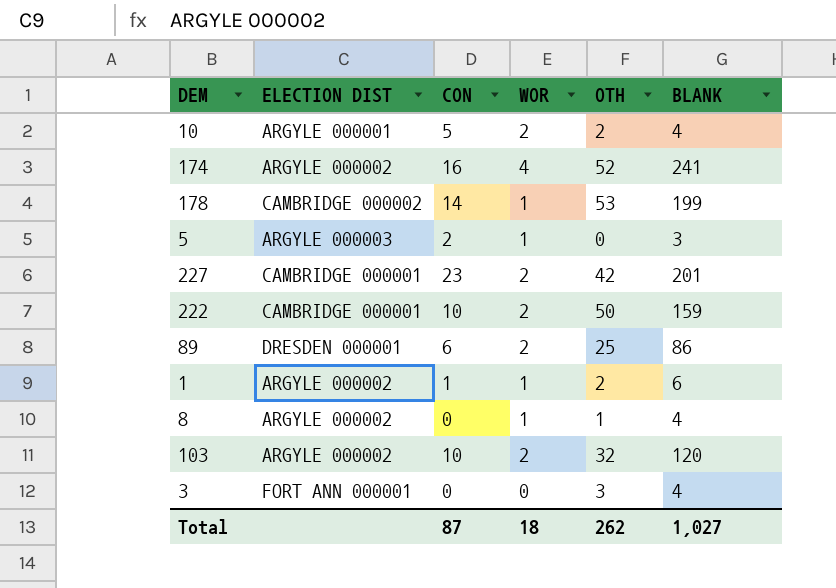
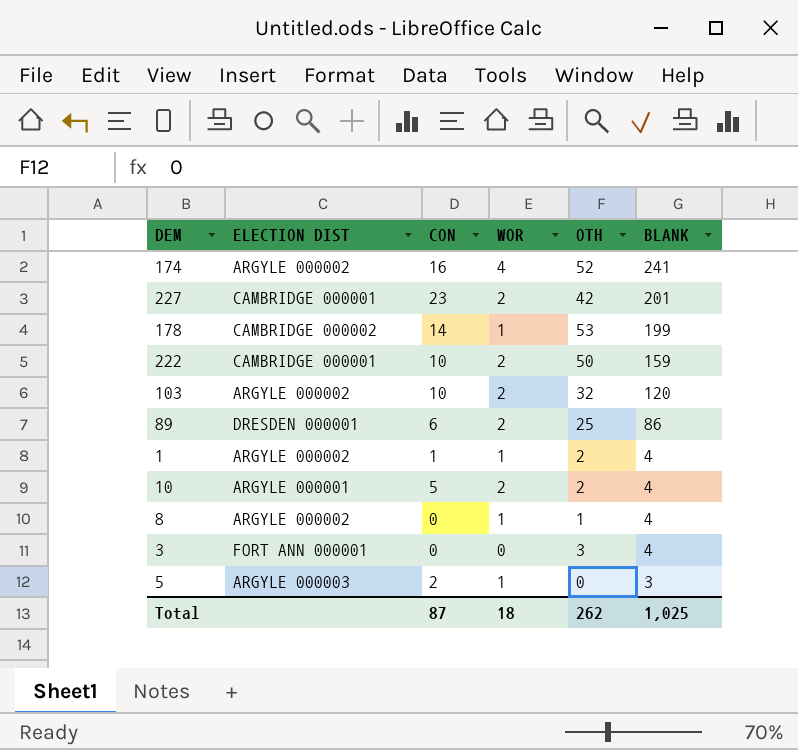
row order: none -> BLANK descending
1 | BLANK: 6 -> 4
Total | BLANK: 1,027 -> 1,025

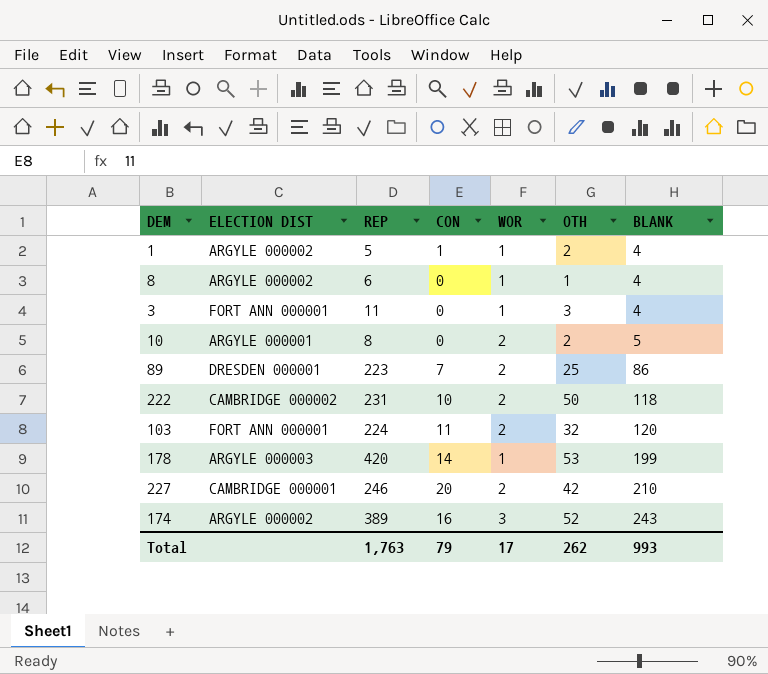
row order: BLANK descending -> BLANK ascending
column REP | position: none -> 3
row 5: ARGYLE 000003 | 2 | 1 | 0 | 3 -> none
3 | WOR: 0 -> 1
10 | CON: 5 -> 0
10 | BLANK: 4 -> 5
89 | CON: 6 -> 7
222 | ELECTION DIST: CAMBRIDGE 000001 -> CAMBRIDGE 000002
222 | BLANK: 159 -> 118
103 | ELECTION DIST: ARGYLE 000002 -> FORT ANN 000001
103 | CON: 10 -> 11
178 | ELECTION DIST: CAMBRIDGE 000002 -> ARGYLE 000003
227 | CON: 23 -> 20
227 | BLANK: 201 -> 210
174 | WOR: 4 -> 3
174 | BLANK: 241 -> 243
Total | CON: 87 -> 79
Total | WOR: 18 -> 17
Total | BLANK: 1,025 -> 993

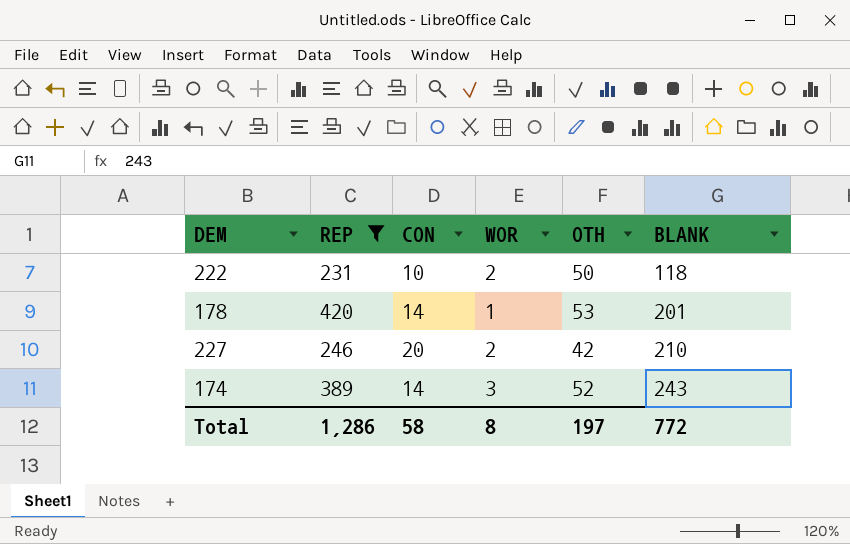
filter: none -> REP >= 231
column ELECTION DIST | position: 2 -> none
178 | BLANK: 199 -> 201
174 | CON: 16 -> 14
Total | REP: 1,763 -> 1,286
Total | CON: 79 -> 58
Total | WOR: 17 -> 8
Total | OTH: 262 -> 197
Total | BLANK: 993 -> 772

